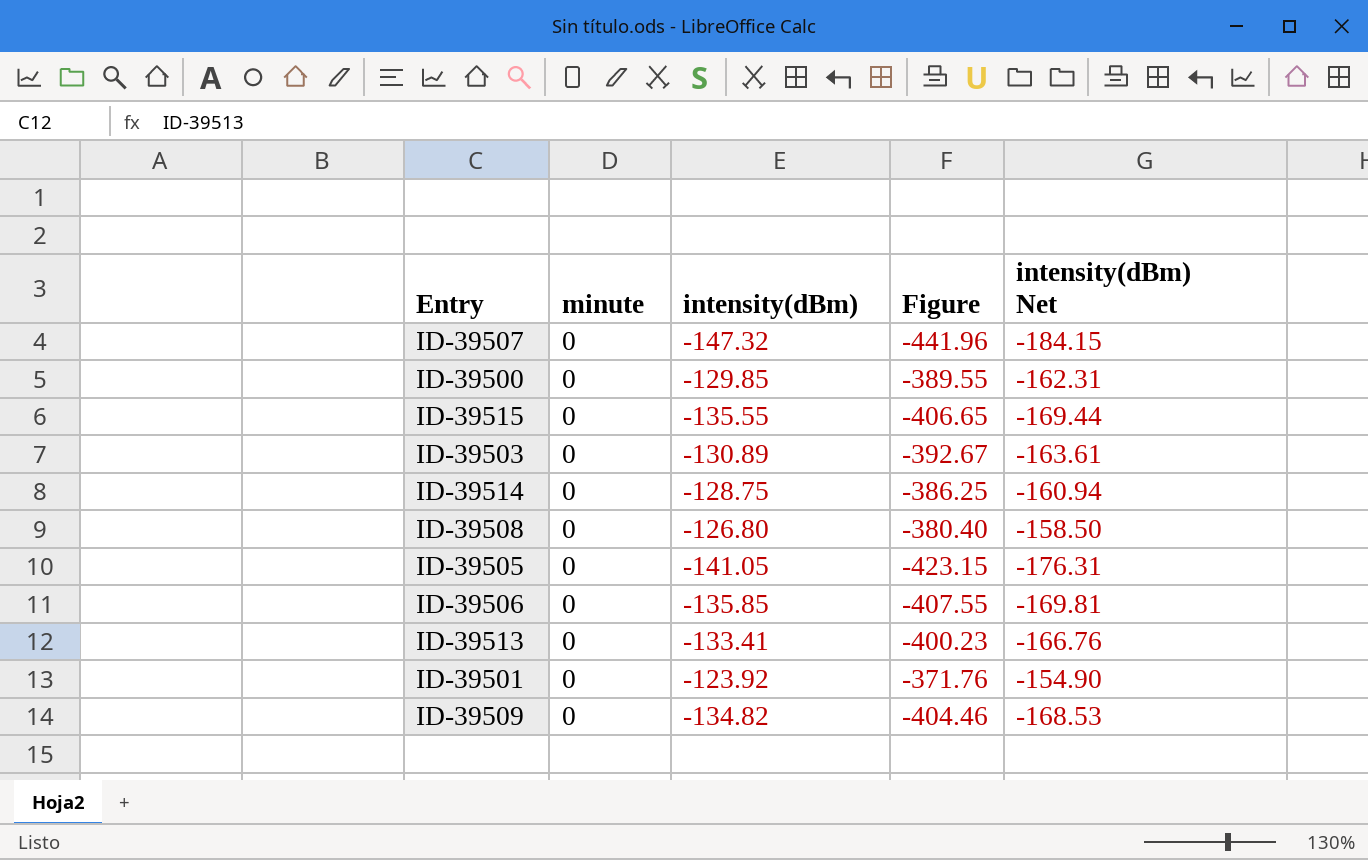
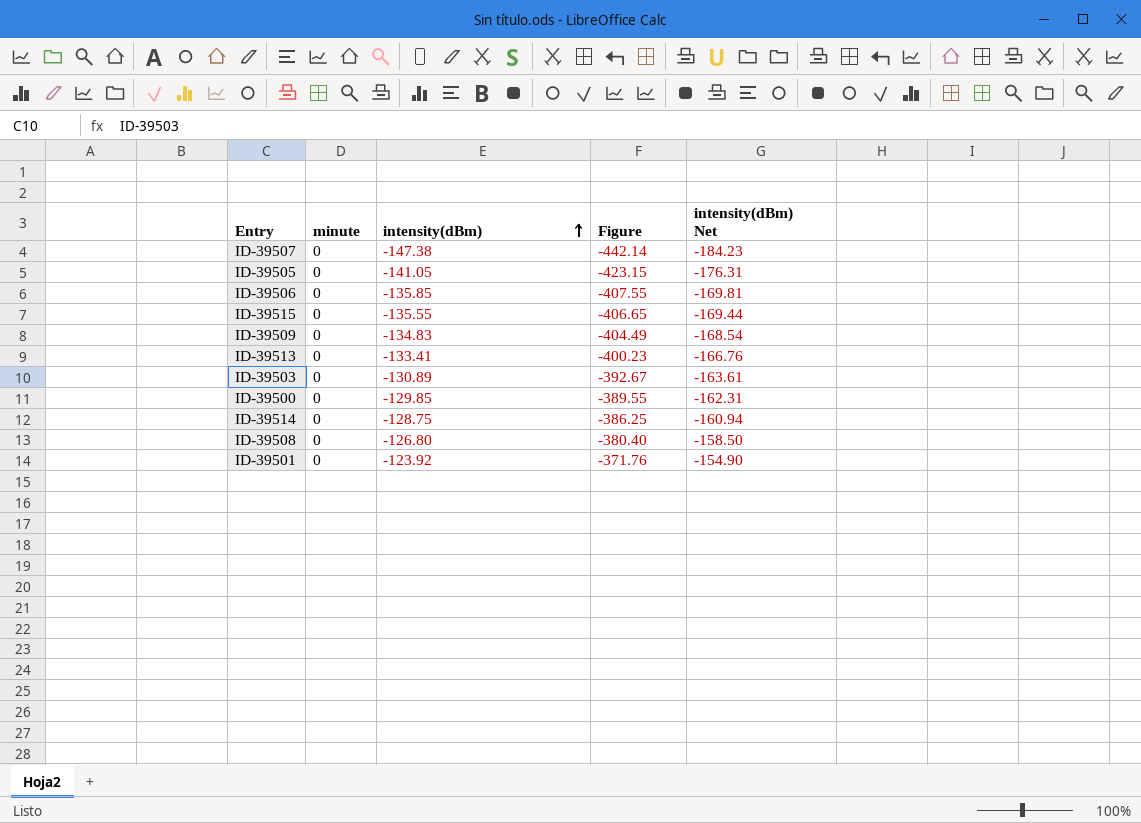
row order: none -> intensity(dBm) ascending
ID-39507 | intensity(dBm): -147.32 -> -147.38
ID-39507 | Figure: -441.96 -> -442.14
ID-39507 | intensity(dBm) Net: -184.15 -> -184.23
ID-39509 | intensity(dBm): -134.82 -> -134.83
ID-39509 | Figure: -404.46 -> -404.49
ID-39509 | intensity(dBm) Net: -168.53 -> -168.54

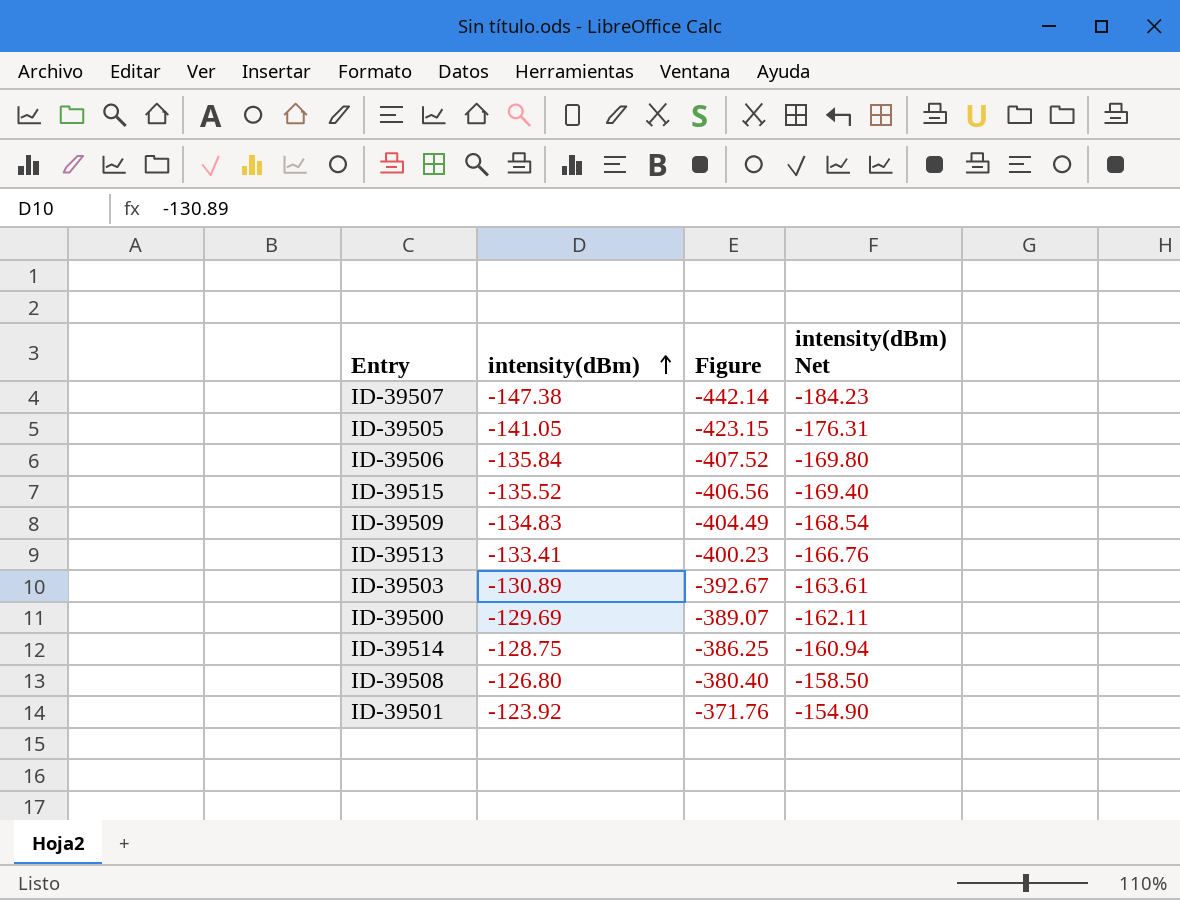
column minute | position: 2 -> none
ID-39506 | intensity(dBm): -135.85 -> -135.84
ID-39506 | Figure: -407.55 -> -407.52
ID-39506 | intensity(dBm) Net: -169.81 -> -169.80
ID-39515 | intensity(dBm): -135.55 -> -135.52
ID-39515 | Figure: -406.65 -> -406.56
ID-39515 | intensity(dBm) Net: -169.44 -> -169.40
ID-39500 | intensity(dBm): -129.85 -> -129.69
ID-39500 | Figure: -389.55 -> -389.07
ID-39500 | intensity(dBm) Net: -162.31 -> -162.11

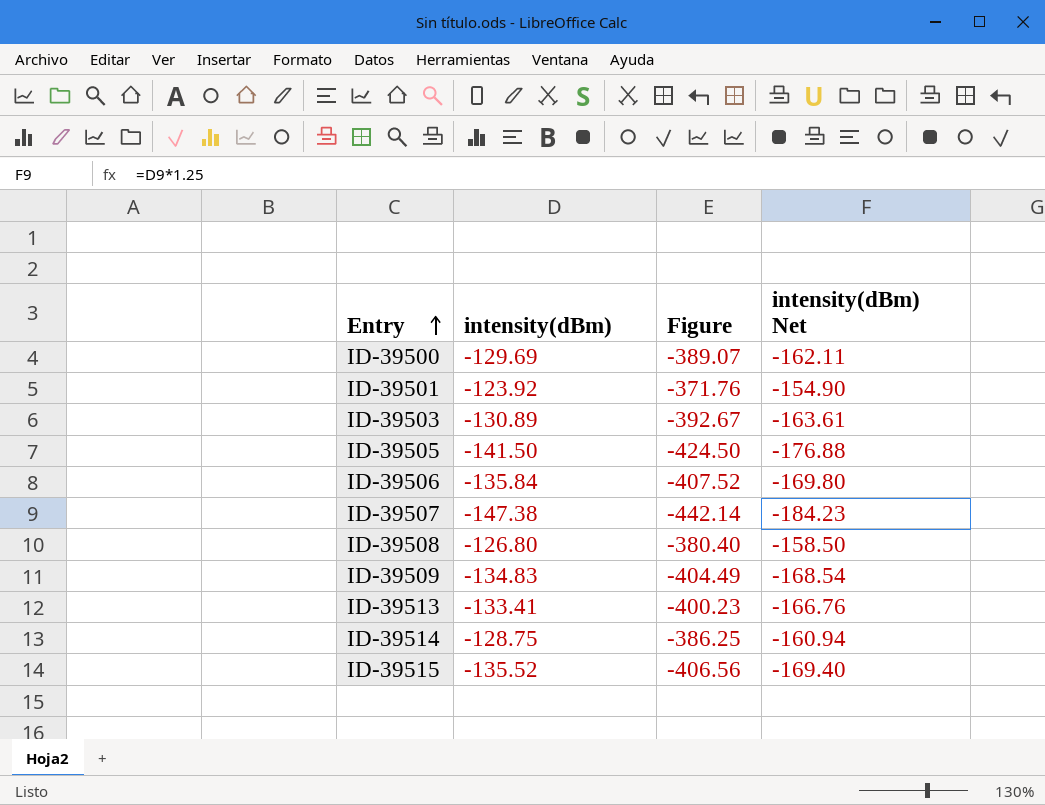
row order: intensity(dBm) ascending -> Entry ascending
ID-39505 | intensity(dBm): -141.05 -> -141.50
ID-39505 | Figure: -423.15 -> -424.50
ID-39505 | intensity(dBm) Net: -176.31 -> -176.88

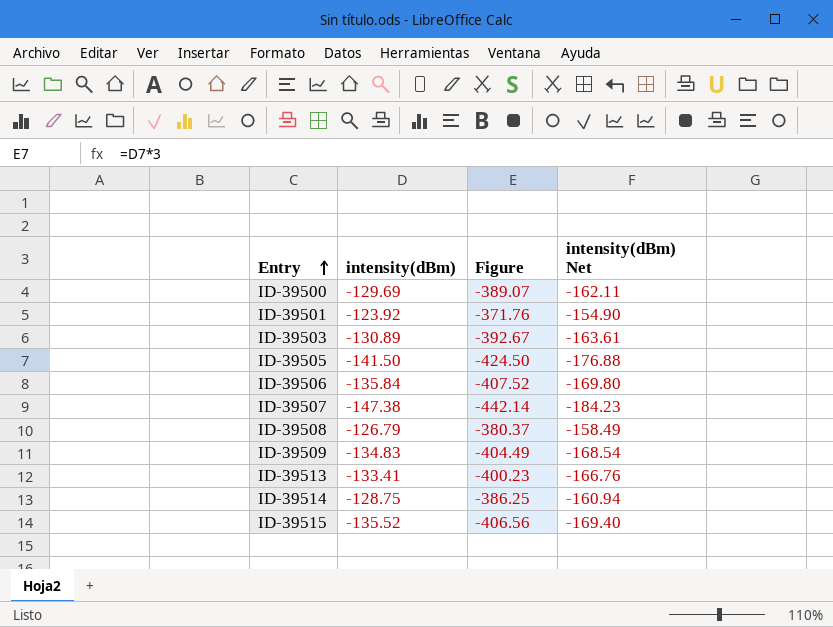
ID-39508 | intensity(dBm): -126.80 -> -126.79
ID-39508 | Figure: -380.40 -> -380.37
ID-39508 | intensity(dBm) Net: -158.50 -> -158.49

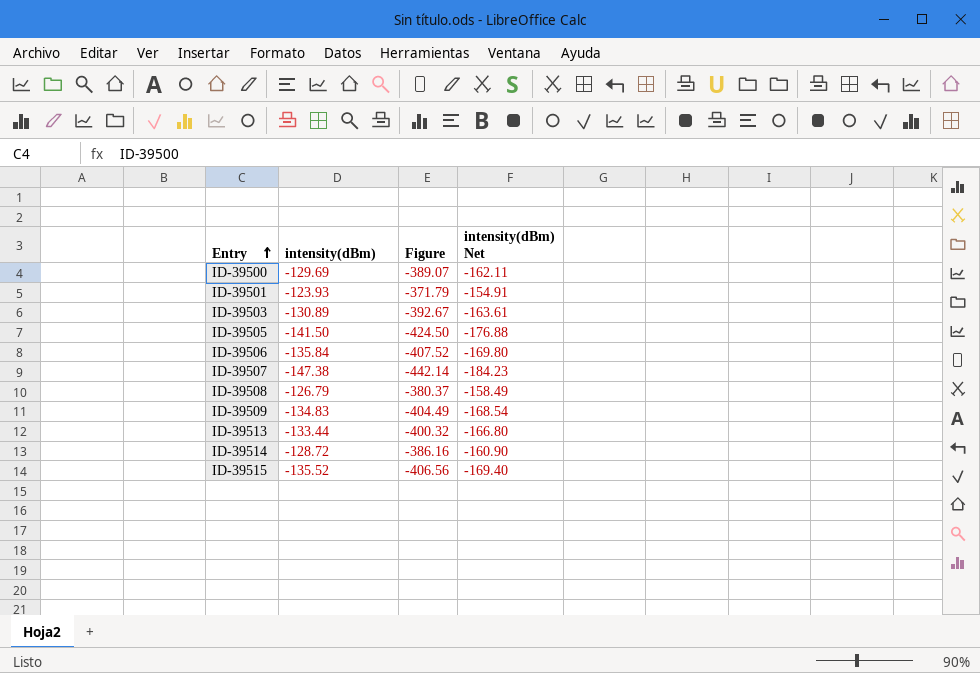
ID-39501 | intensity(dBm): -123.92 -> -123.93
ID-39501 | Figure: -371.76 -> -371.79
ID-39501 | intensity(dBm) Net: -154.90 -> -154.91
ID-39513 | intensity(dBm): -133.41 -> -133.44
ID-39513 | Figure: -400.23 -> -400.32
ID-39513 | intensity(dBm) Net: -166.76 -> -166.80
ID-39514 | intensity(dBm): -128.75 -> -128.72
ID-39514 | Figure: -386.25 -> -386.16
ID-39514 | intensity(dBm) Net: -160.94 -> -160.90

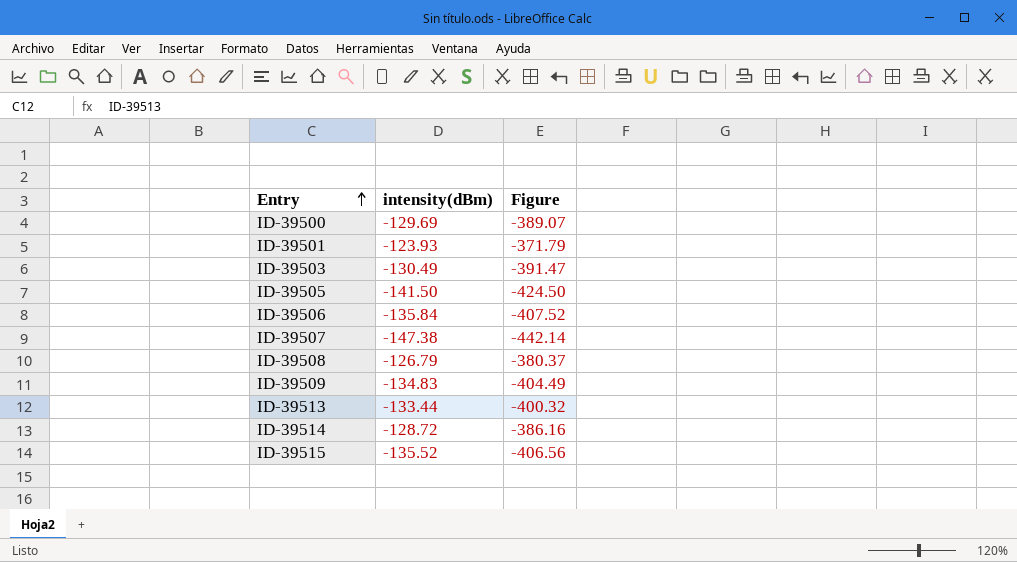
column intensity(dBm) Net | formula: [intensity(dBm)] * 1.25 -> none
ID-39503 | intensity(dBm): -130.89 -> -130.49
ID-39503 | Figure: -392.67 -> -391.47

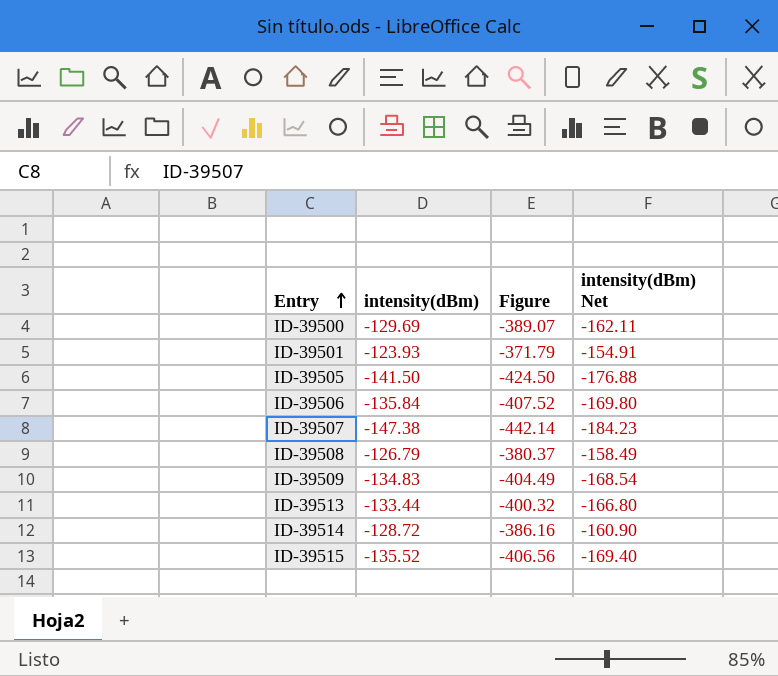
column intensity(dBm) Net | formula: none -> [intensity(dBm)] * 1.25
row ID-39503: -130.49 | -391.47 -> none

